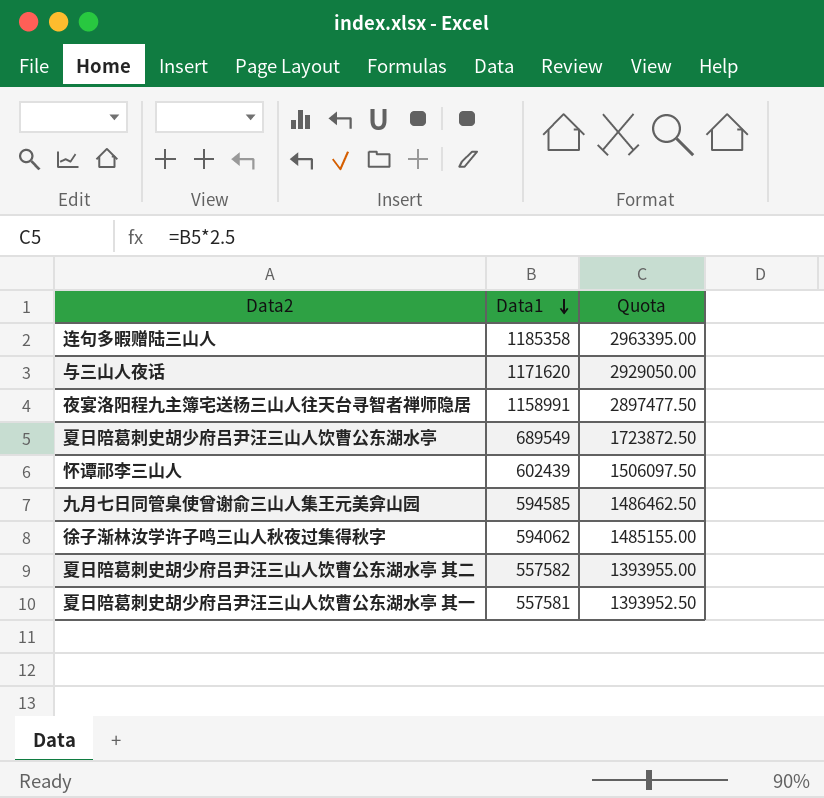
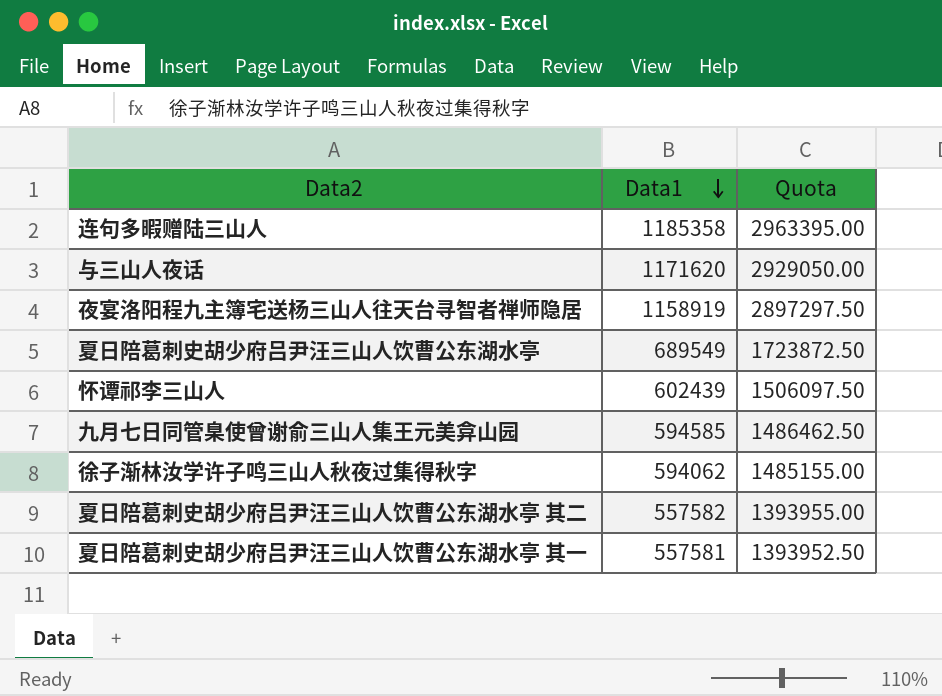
夜宴洛阳程九主簿宅送杨三山人往天台寻智者禅师隐居 | Data1: 1158991 -> 1158919
夜宴洛阳程九主簿宅送杨三山人往天台寻智者禅师隐居 | Quota: 2897477.50 -> 2897297.50

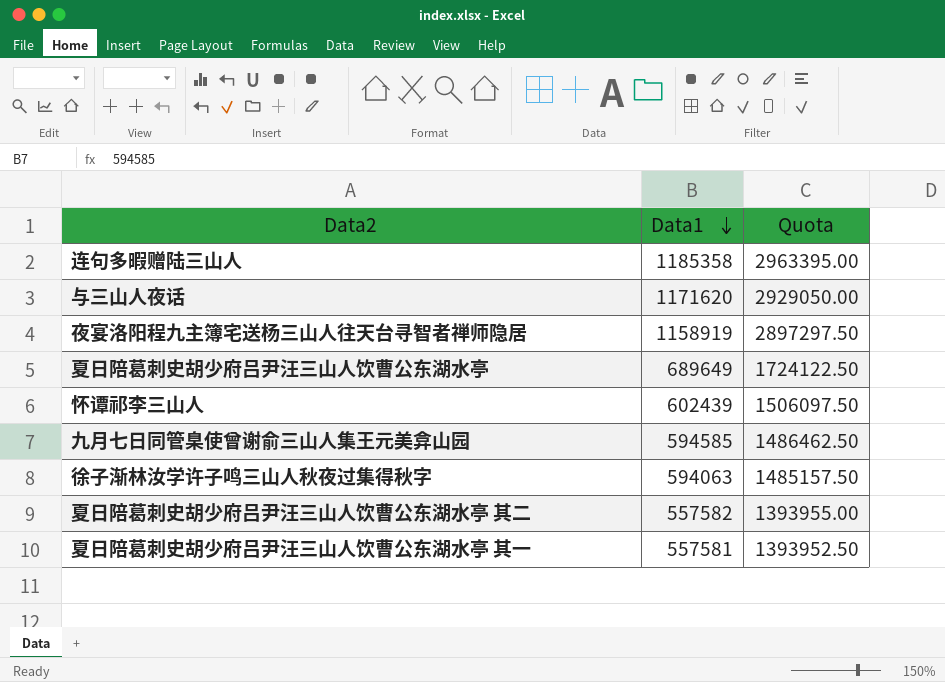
夏日陪葛刺史胡少府吕尹汪三山人饮曹公东湖水亭 | Data1: 689549 -> 689649
夏日陪葛刺史胡少府吕尹汪三山人饮曹公东湖水亭 | Quota: 1723872.50 -> 1724122.50
徐子渐林汝学许子鸣三山人秋夜过集得秋字 | Data1: 594062 -> 594063
徐子渐林汝学许子鸣三山人秋夜过集得秋字 | Quota: 1485155.00 -> 1485157.50

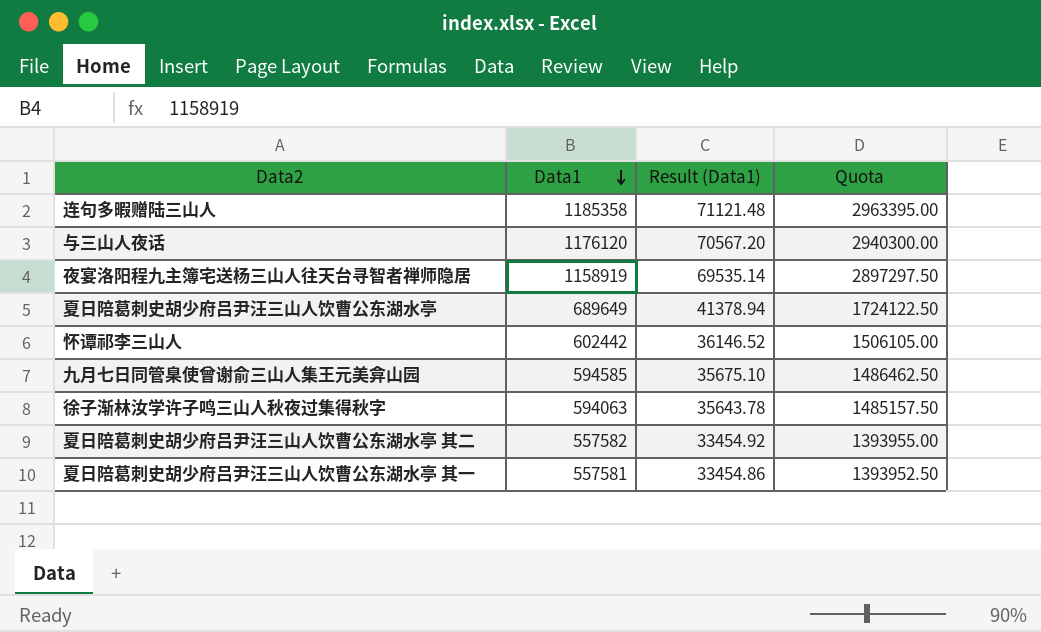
column Result (Data1) | formula: none -> [Data1] * 0.06
与三山人夜话 | Data1: 1171620 -> 1176120
与三山人夜话 | Quota: 2929050.00 -> 2940300.00
怀谭祁李三山人 | Data1: 602439 -> 602442
怀谭祁李三山人 | Quota: 1506097.50 -> 1506105.00

